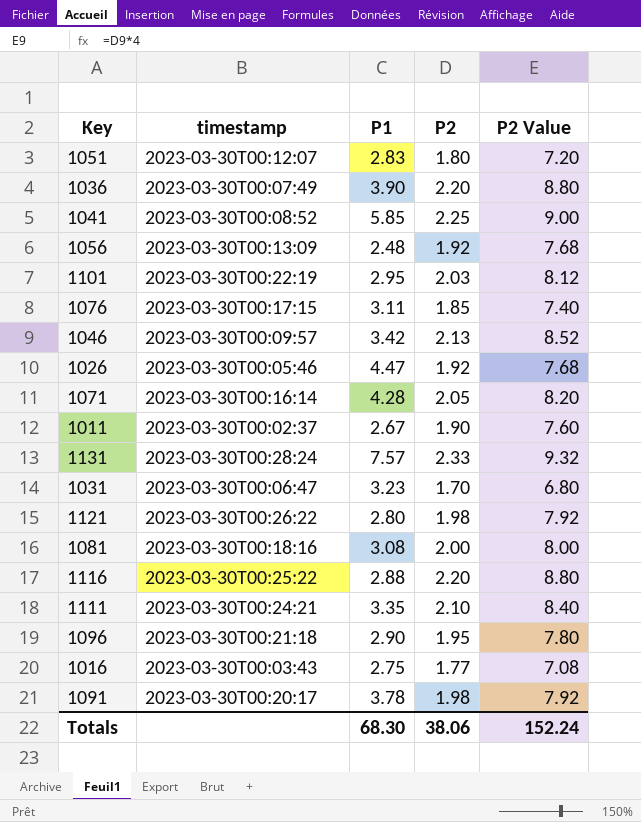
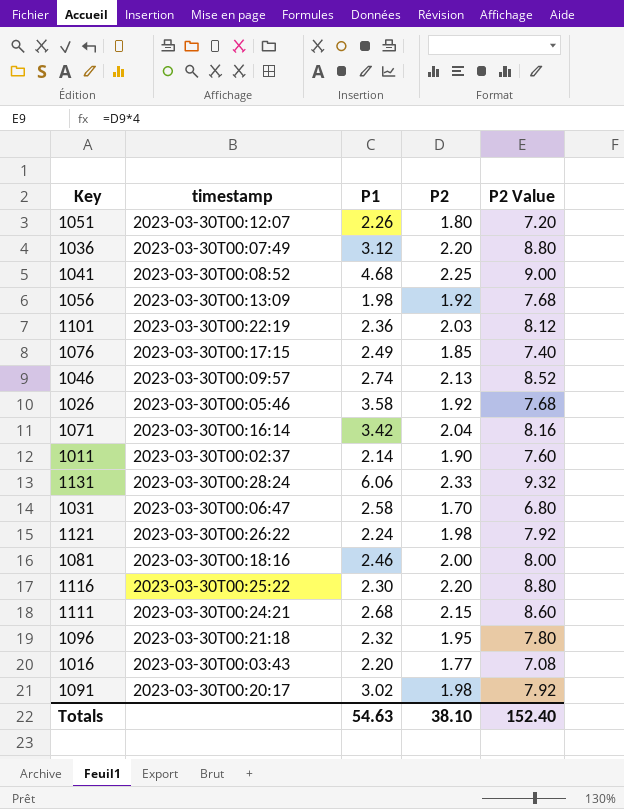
1051 | P1: 2.83 -> 2.26
1036 | P1: 3.90 -> 3.12
1041 | P1: 5.85 -> 4.68
1056 | P1: 2.48 -> 1.98
1101 | P1: 2.95 -> 2.36
1076 | P1: 3.11 -> 2.49
1046 | P1: 3.42 -> 2.74
1026 | P1: 4.47 -> 3.58
1071 | P1: 4.28 -> 3.42
1071 | P2: 2.05 -> 2.04
1071 | P2 Value: 8.20 -> 8.16
1011 | P1: 2.67 -> 2.14
1131 | P1: 7.57 -> 6.06
1031 | P1: 3.23 -> 2.58
1121 | P1: 2.80 -> 2.24
1081 | P1: 3.08 -> 2.46
1116 | P1: 2.88 -> 2.30
1111 | P1: 3.35 -> 2.68
1111 | P2: 2.10 -> 2.15
1111 | P2 Value: 8.40 -> 8.60
1096 | P1: 2.90 -> 2.32
1016 | P1: 2.75 -> 2.20
1091 | P1: 3.78 -> 3.02
Totals | P1: 68.30 -> 54.63
Totals | P2: 38.06 -> 38.10
Totals | P2 Value: 152.24 -> 152.40

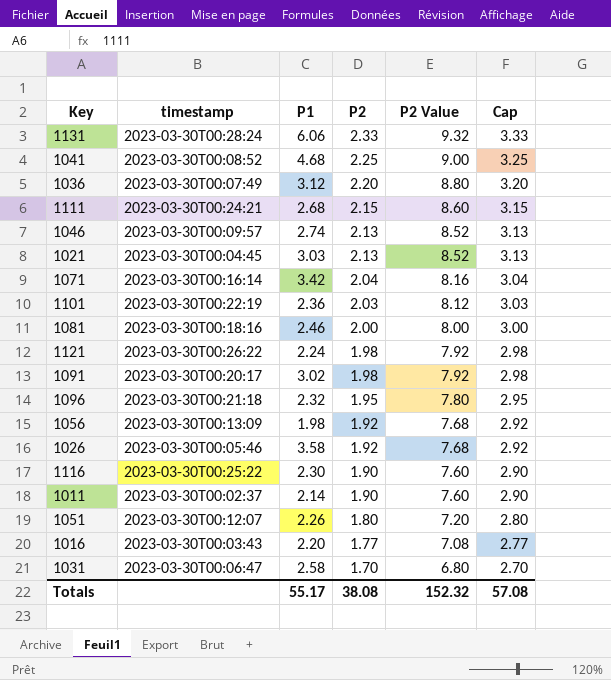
row order: none -> P2 descending
column Cap | formula: none -> [P2] + 1
row 1076: 2023-03-30T00:17:15 | 2.49 | 1.85 | 7.40 -> none
row 1021: none -> 2023-03-30T00:04:45 | 3.03 | 2.13 | 8.52 | 3.13
1116 | P2: 2.20 -> 1.90
1116 | P2 Value: 8.80 -> 7.60
Totals | P1: 54.63 -> 55.17
Totals | P2: 38.10 -> 38.08
Totals | P2 Value: 152.40 -> 152.32

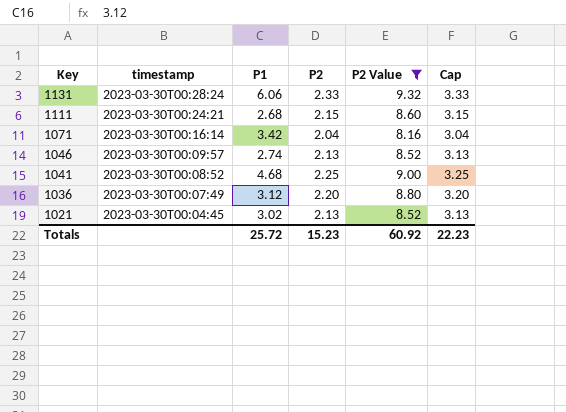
filter: none -> P2 Value >= 8.16
row order: P2 descending -> Key descending
1021 | P1: 3.03 -> 3.02
Totals | P1: 55.17 -> 25.72
Totals | P2: 38.08 -> 15.23
Totals | P2 Value: 152.32 -> 60.92
Totals | Cap: 57.08 -> 22.23

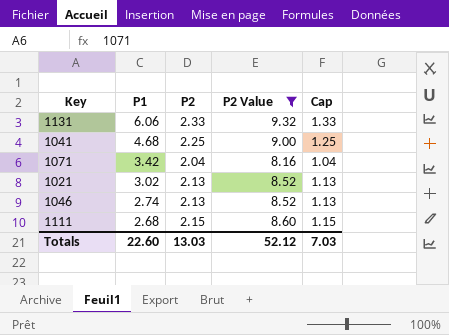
row order: Key descending -> P1 descending
column timestamp | position: 2 -> none
column Cap | formula: [P2] + 1 -> [P2] - 1
row 1036: 2023-03-30T00:07:49 | 3.12 | 2.20 | 8.80 | 3.20 -> none
Totals | P1: 25.72 -> 22.60
Totals | P2: 15.23 -> 13.03
Totals | P2 Value: 60.92 -> 52.12
Totals | Cap: 22.23 -> 7.03

